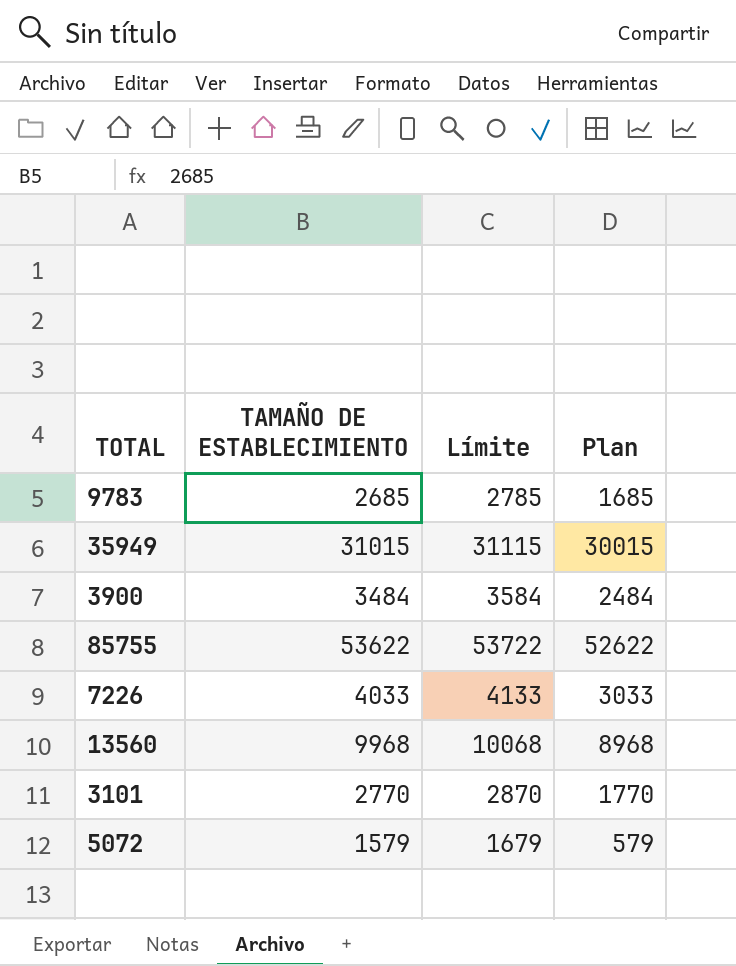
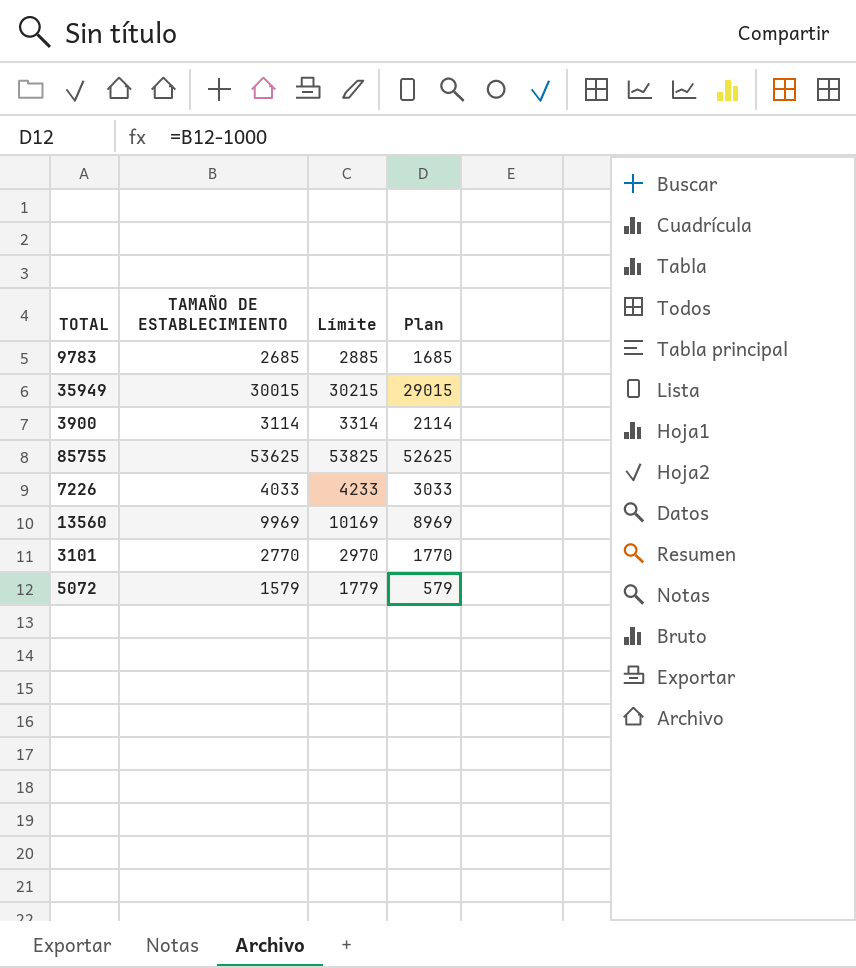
column Límite | formula: [TAMAÑO DE ESTABLECIMIENTO] + 100 -> [TAMAÑO DE ESTABLECIMIENTO] + 200
35949 | TAMAÑO DE ESTABLECIMIENTO: 31015 -> 30015
35949 | Plan: 30015 -> 29015
3900 | TAMAÑO DE ESTABLECIMIENTO: 3484 -> 3114
3900 | Plan: 2484 -> 2114
85755 | TAMAÑO DE ESTABLECIMIENTO: 53622 -> 53625
85755 | Plan: 52622 -> 52625
13560 | TAMAÑO DE ESTABLECIMIENTO: 9968 -> 9969
13560 | Plan: 8968 -> 8969

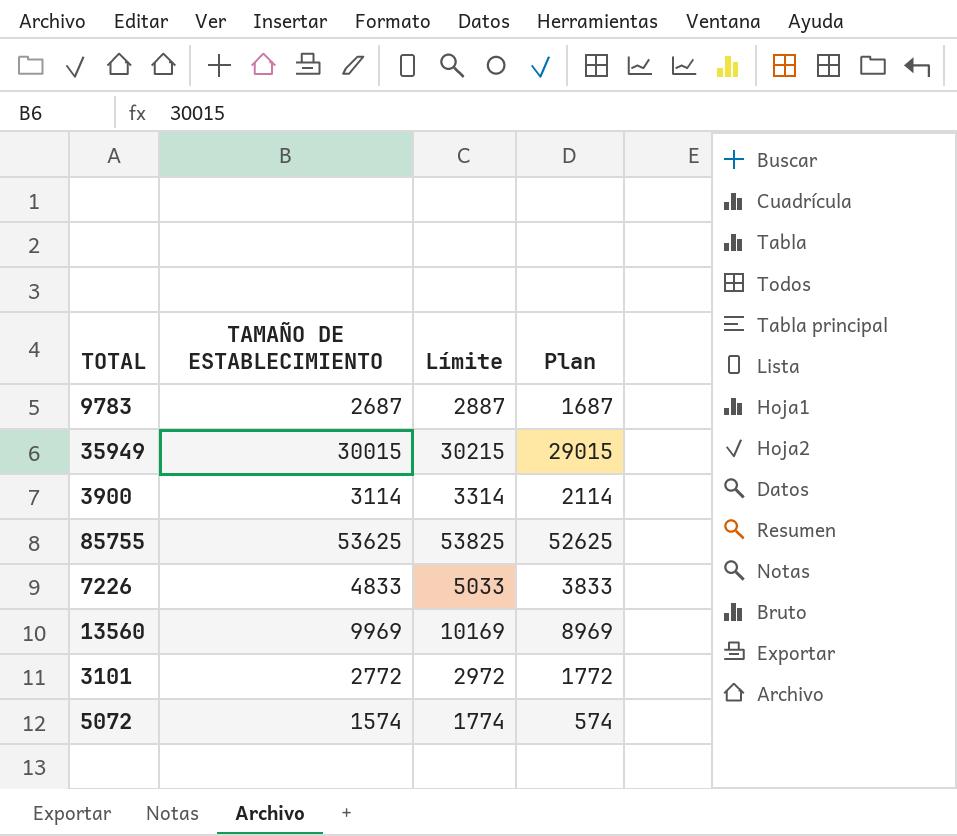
9783 | TAMAÑO DE ESTABLECIMIENTO: 2685 -> 2687
9783 | Límite: 2885 -> 2887
9783 | Plan: 1685 -> 1687
7226 | TAMAÑO DE ESTABLECIMIENTO: 4033 -> 4833
7226 | Límite: 4233 -> 5033
7226 | Plan: 3033 -> 3833
3101 | TAMAÑO DE ESTABLECIMIENTO: 2770 -> 2772
3101 | Límite: 2970 -> 2972
3101 | Plan: 1770 -> 1772
5072 | TAMAÑO DE ESTABLECIMIENTO: 1579 -> 1574
5072 | Límite: 1779 -> 1774
5072 | Plan: 579 -> 574

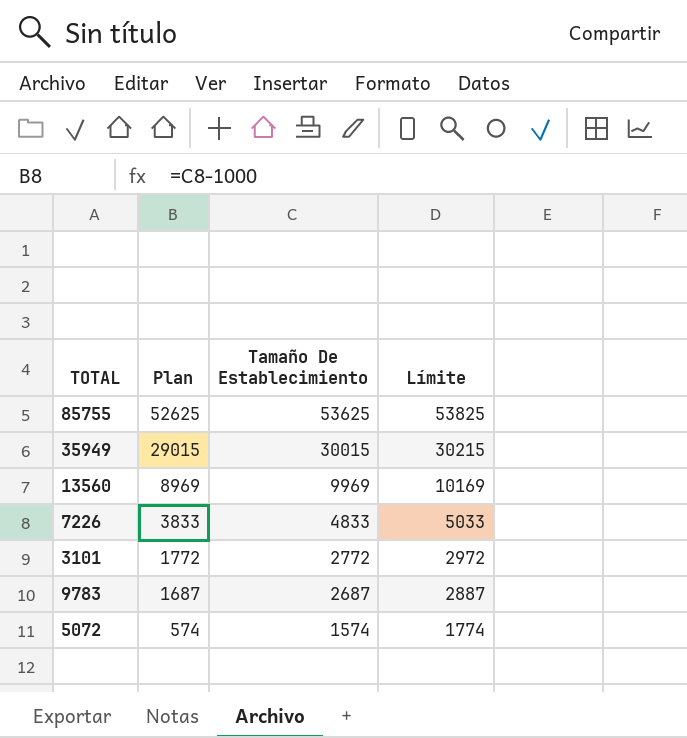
row order: none -> Plan descending
column Plan | position: 4 -> 2
column name: TAMAÑO DE ESTABLECIMIENTO -> Tamaño De Establecimiento
row 3900: 3114 | 3314 | 2114 -> none

